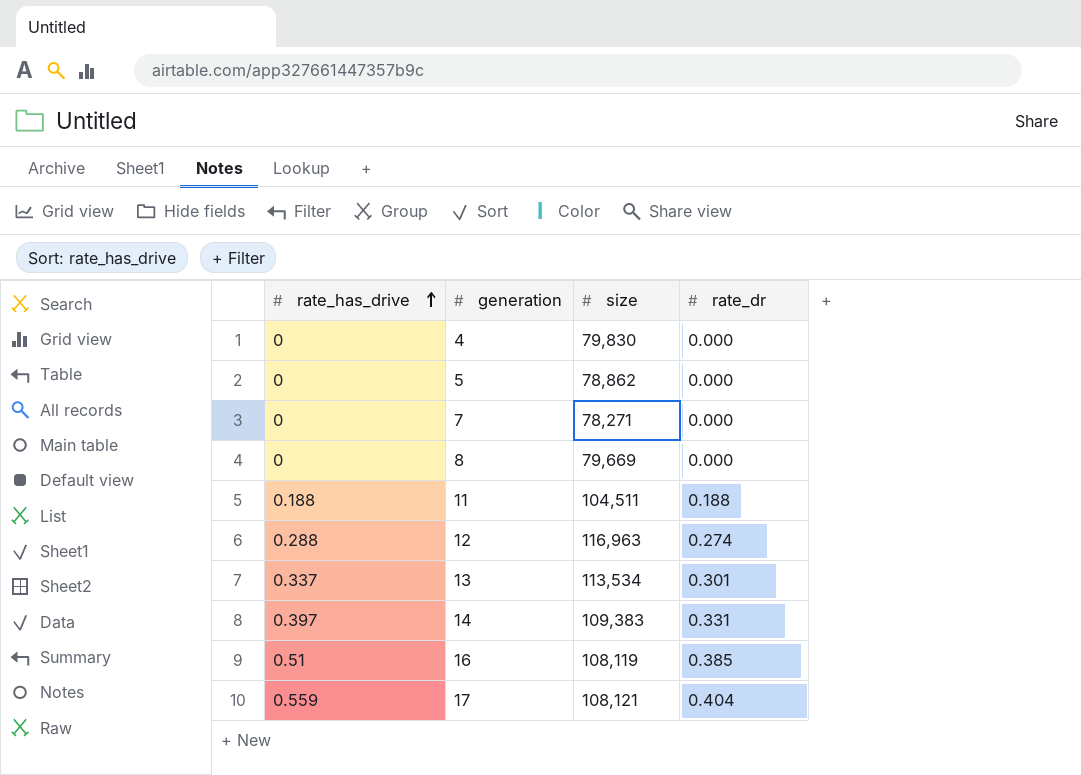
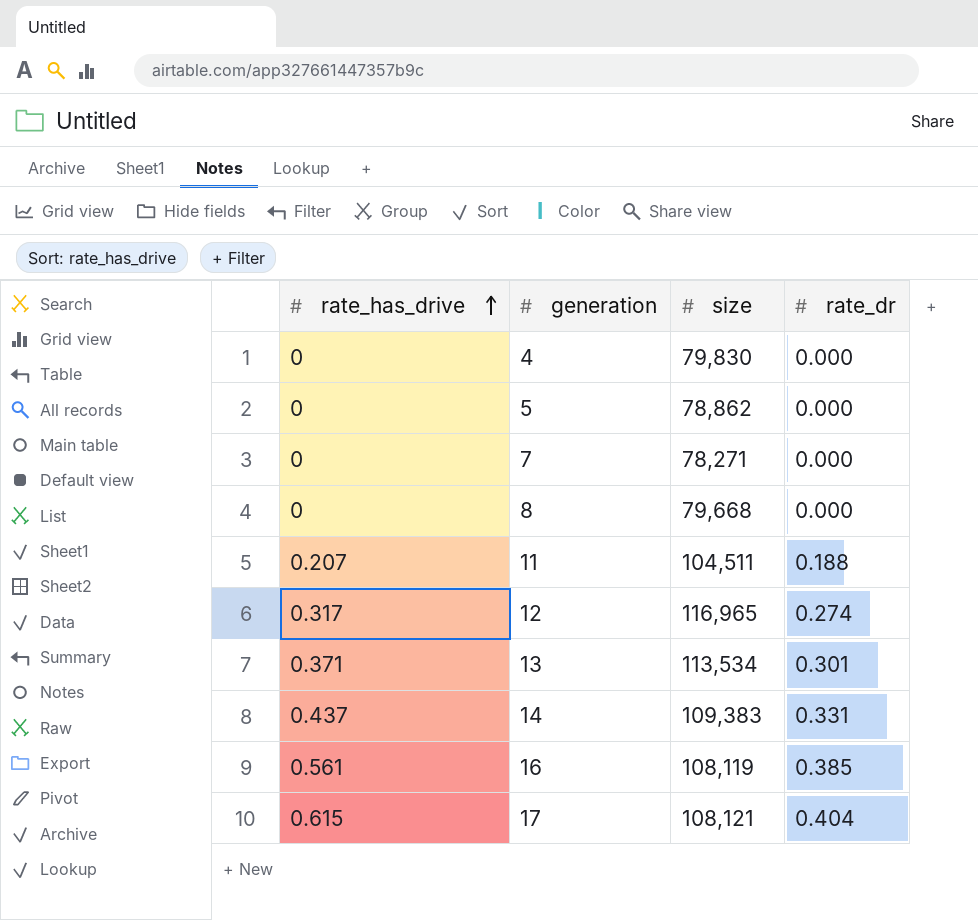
8 | size: 79,669 -> 79,668
11 | rate_has_drive: 0.188 -> 0.207
12 | rate_has_drive: 0.288 -> 0.317
12 | size: 116,963 -> 116,965
13 | rate_has_drive: 0.337 -> 0.371
14 | rate_has_drive: 0.397 -> 0.437
16 | rate_has_drive: 0.51 -> 0.561
17 | rate_has_drive: 0.559 -> 0.615

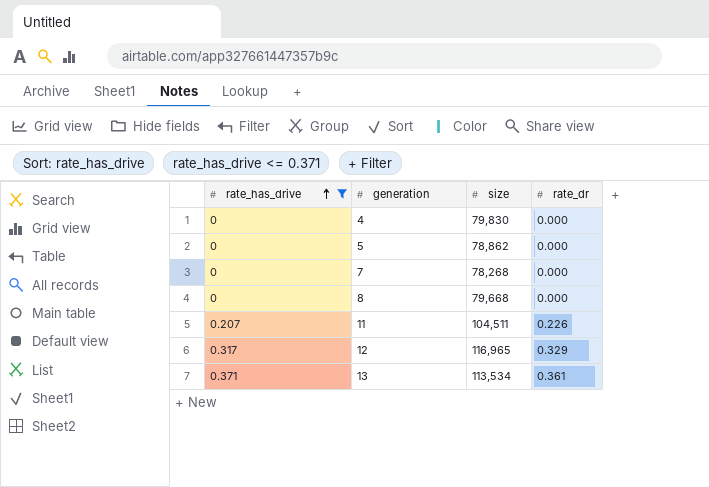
filter: none -> rate_has_drive <= 0.371
7 | size: 78,271 -> 78,268
11 | rate_dr: 0.188 -> 0.226
12 | rate_dr: 0.274 -> 0.329
13 | rate_dr: 0.301 -> 0.361

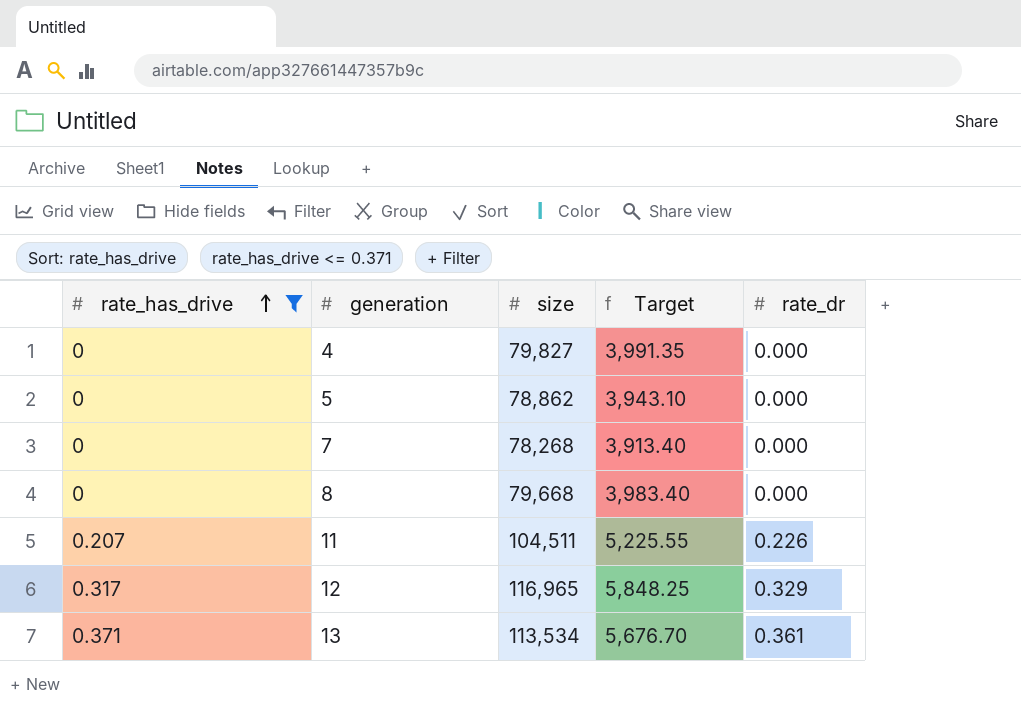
column Target | formula: none -> [size] * 0.05
4 | size: 79,830 -> 79,827

